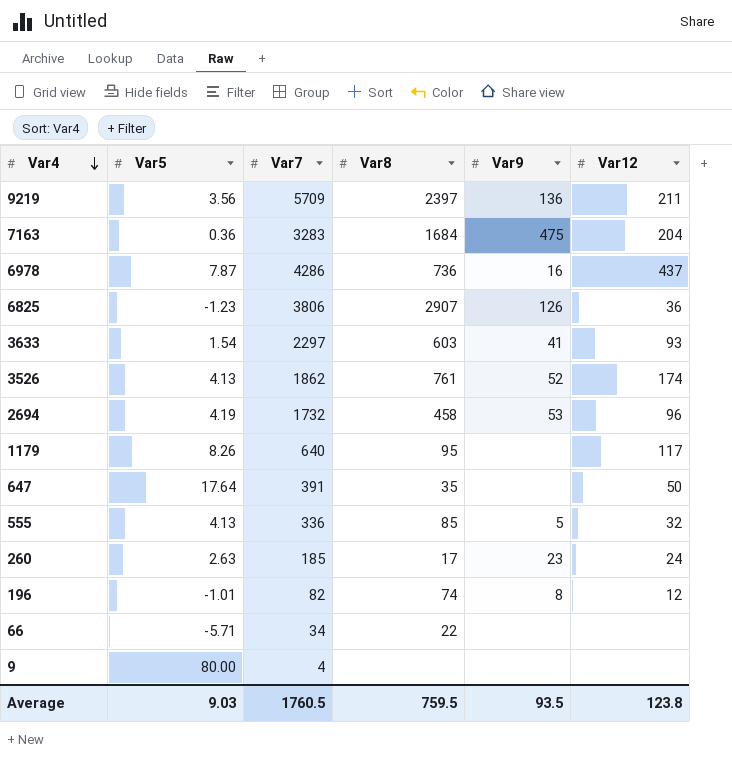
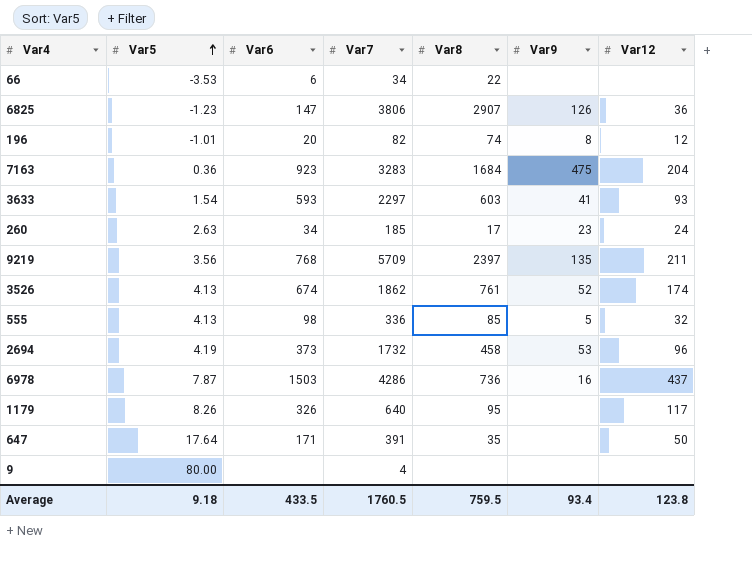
row order: Var4 descending -> Var5 ascending
column Var6 | position: none -> 3
66 | Var5: -5.71 -> -3.53
9219 | Var9: 136 -> 135
Average | Var5: 9.03 -> 9.18
Average | Var9: 93.5 -> 93.4

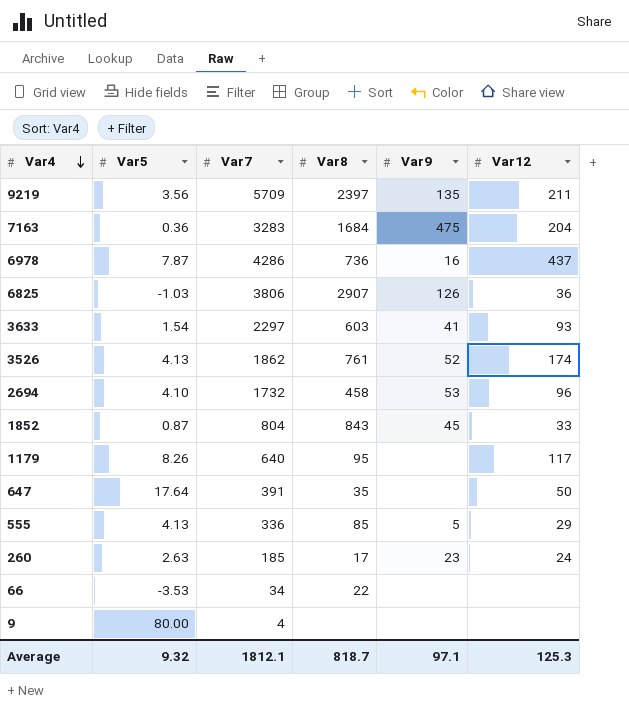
row order: Var5 ascending -> Var4 descending
column Var6 | position: 3 -> none
row 196: -1.01 | 20 | 82 | 74 | 8 | 12 -> none
6825 | Var5: -1.23 -> -1.03
2694 | Var5: 4.19 -> 4.10
row 1852: none -> 0.87 | 804 | 843 | 45 | 33
555 | Var12: 32 -> 29
Average | Var5: 9.18 -> 9.32
Average | Var7: 1760.5 -> 1812.1
Average | Var8: 759.5 -> 818.7
Average | Var9: 93.4 -> 97.1
Average | Var12: 123.8 -> 125.3

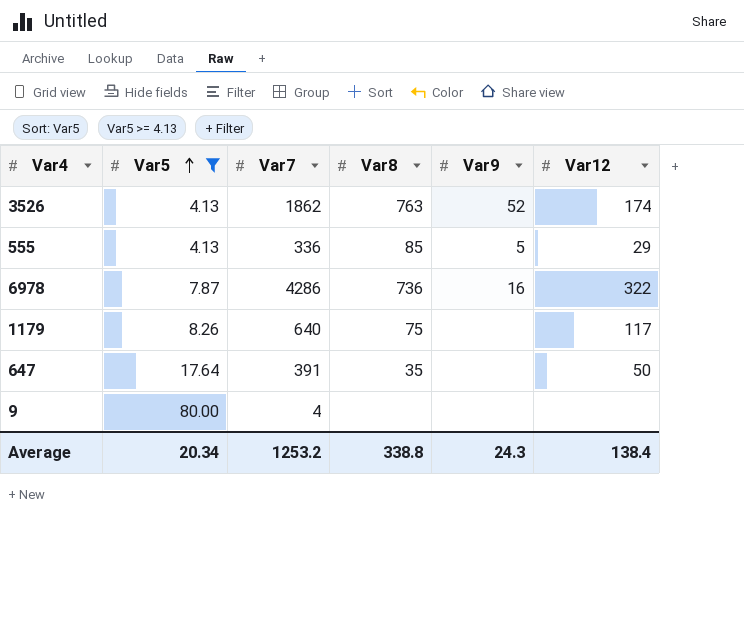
filter: none -> Var5 >= 4.13
row order: Var4 descending -> Var5 ascending
3526 | Var8: 761 -> 763
6978 | Var12: 437 -> 322
1179 | Var8: 95 -> 75
Average | Var5: 9.32 -> 20.34
Average | Var7: 1812.1 -> 1253.2
Average | Var8: 818.7 -> 338.8
Average | Var9: 97.1 -> 24.3
Average | Var12: 125.3 -> 138.4

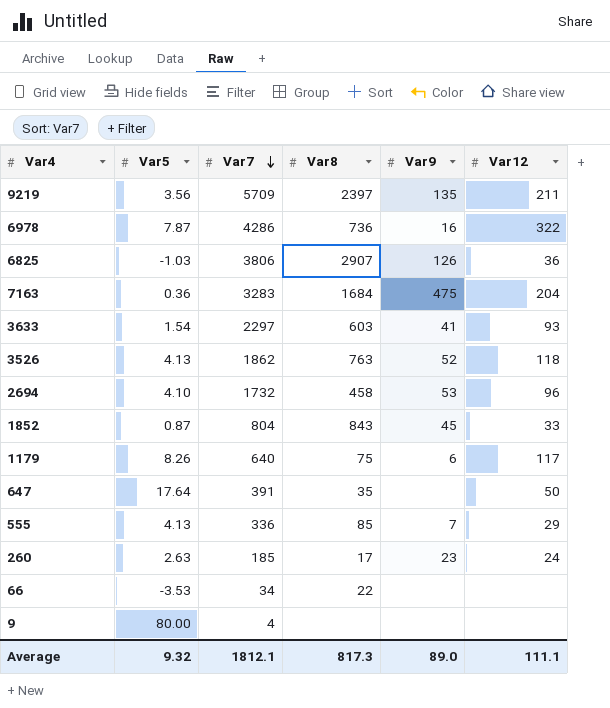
filter: Var5 >= 4.13 -> none
row order: Var5 ascending -> Var7 descending
3526 | Var12: 174 -> 118
1179 | Var9: none -> 6
555 | Var9: 5 -> 7
Average | Var5: 20.34 -> 9.32
Average | Var7: 1253.2 -> 1812.1
Average | Var8: 338.8 -> 817.3
Average | Var9: 24.3 -> 89.0
Average | Var12: 138.4 -> 111.1

